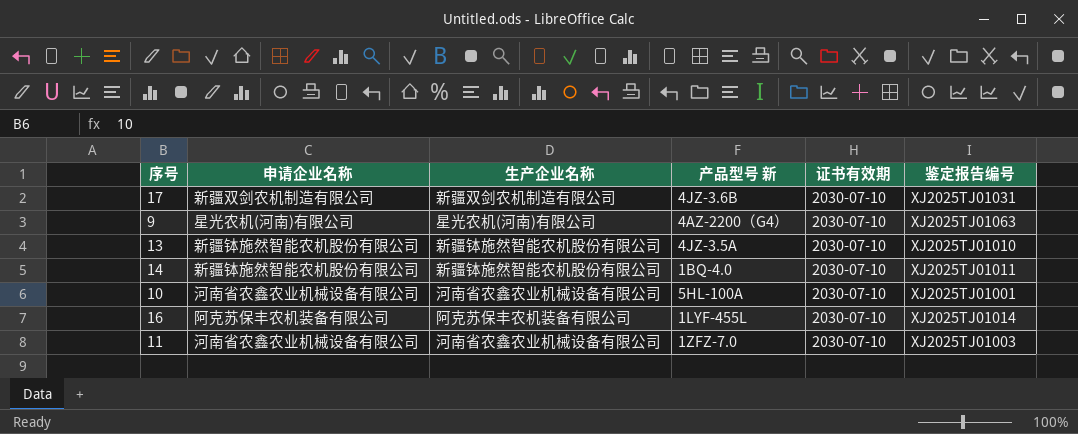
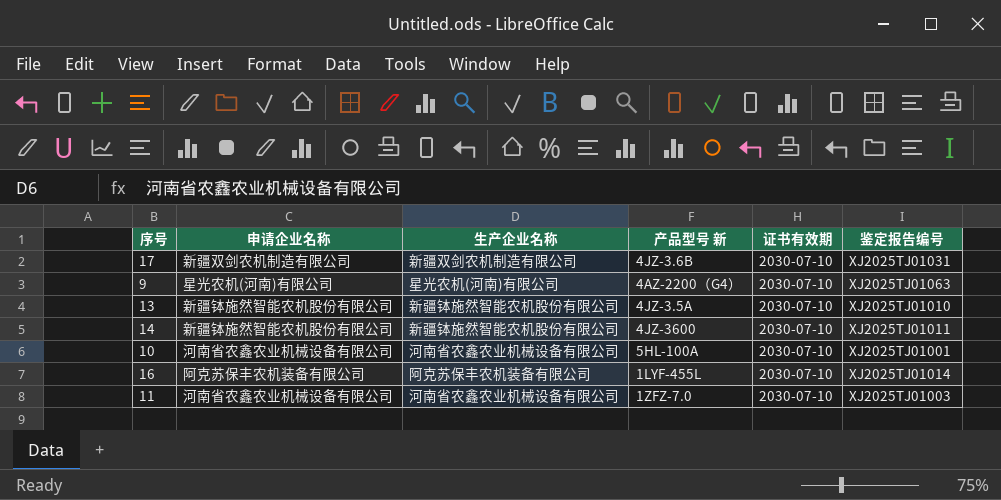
14 | 产品型号 新: 1BQ-4.0 -> 4JZ-3600

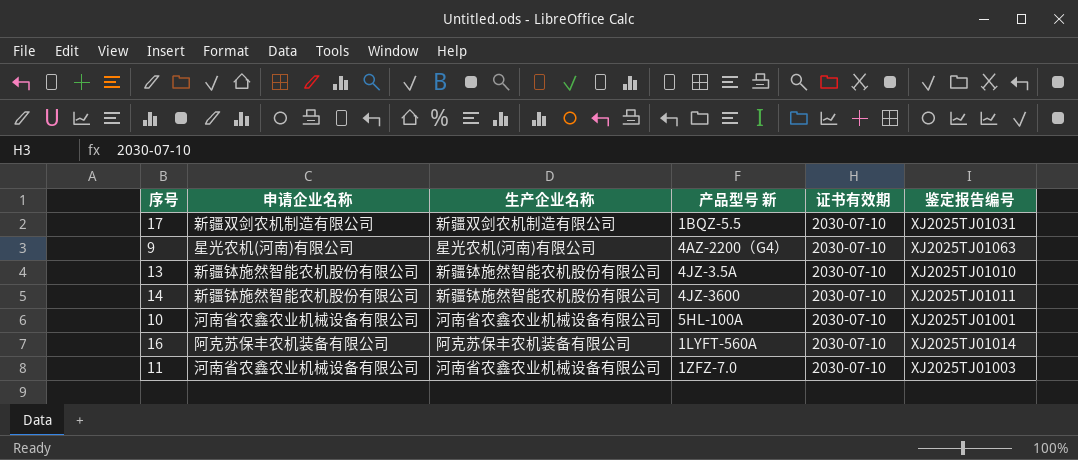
17 | 产品型号 新: 4JZ-3.6B -> 1BQZ-5.5
16 | 产品型号 新: 1LYF-455L -> 1LYFT-560A

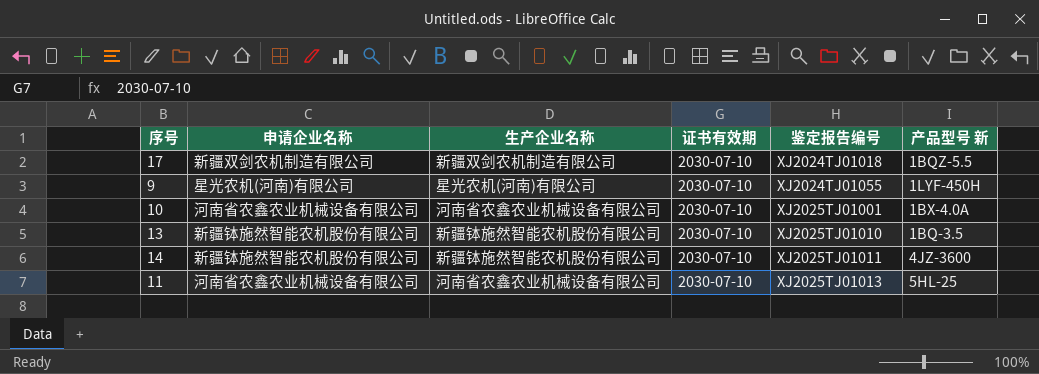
row order: none -> 鉴定报告编号 ascending
column 产品型号 新 | position: 4 -> 6
row 16: 阿克苏保丰农机装备有限公司 | 阿克苏保丰农机装备有限公司 | 1LYFT-560A | 2030-07-10 | XJ2025TJ01014 -> none
17 | 鉴定报告编号: XJ2025TJ01031 -> XJ2024TJ01018
9 | 鉴定报告编号: XJ2025TJ01063 -> XJ2024TJ01055
9 | 产品型号 新: 4AZ-2200（G4） -> 1LYF-450H
10 | 产品型号 新: 5HL-100A -> 1BX-4.0A
13 | 产品型号 新: 4JZ-3.5A -> 1BQ-3.5
11 | 鉴定报告编号: XJ2025TJ01003 -> XJ2025TJ01013
11 | 产品型号 新: 1ZFZ-7.0 -> 5HL-25

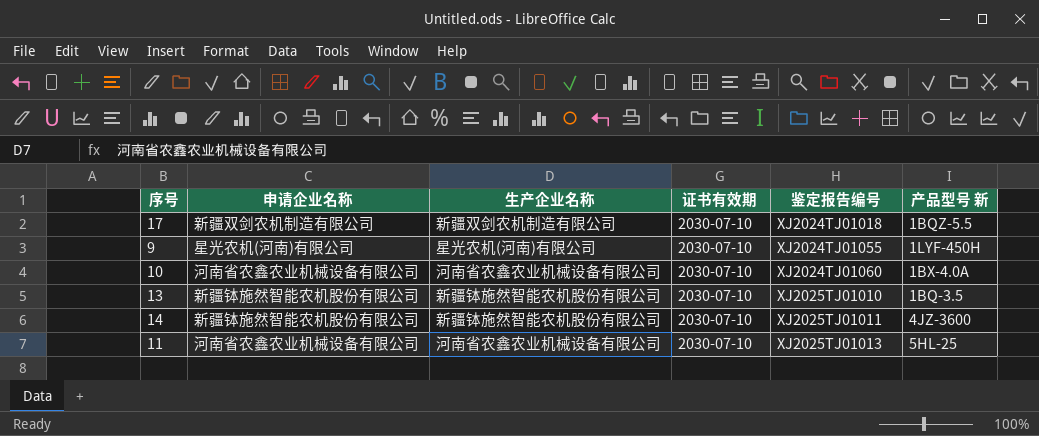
10 | 鉴定报告编号: XJ2025TJ01001 -> XJ2024TJ01060

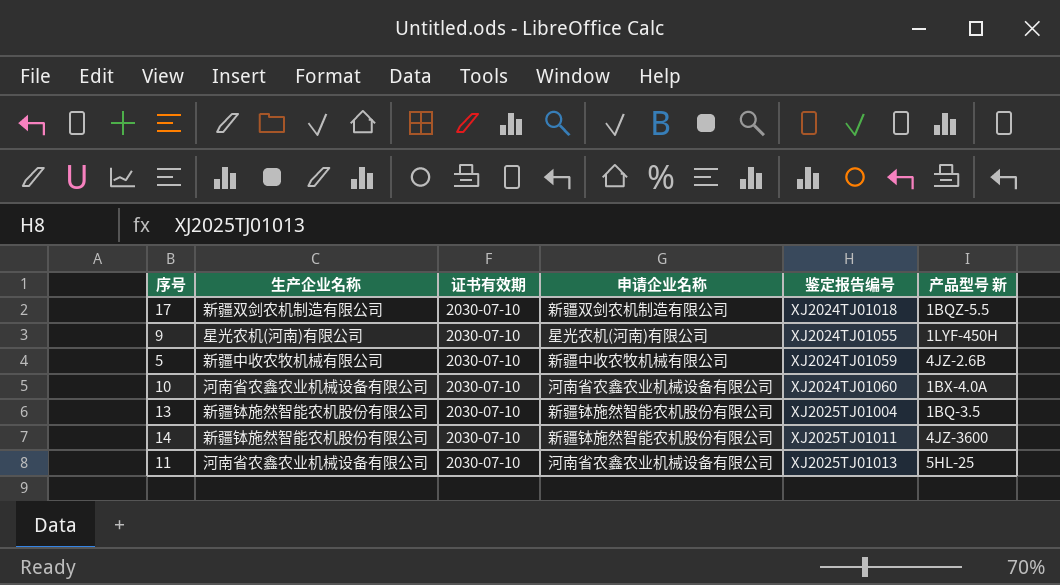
column 申请企业名称 | position: 2 -> 4
row 5: none -> 新疆中收农牧机械有限公司 | 2030-07-10 | 新疆中收农牧机械有限公司 | XJ2024TJ01059 | 4JZ-2.6B
13 | 鉴定报告编号: XJ2025TJ01010 -> XJ2025TJ01004

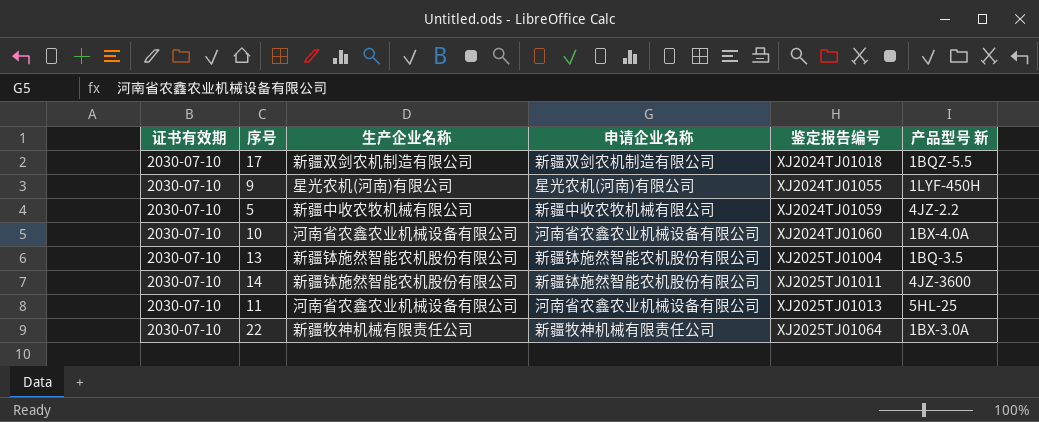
column 证书有效期 | position: 3 -> 1
5 | 产品型号 新: 4JZ-2.6B -> 4JZ-2.2
row 22: none -> 2030-07-10 | 新疆牧神机械有限责任公司 | 新疆牧神机械有限责任公司 | XJ2025TJ01064 | 1BX-3.0A

